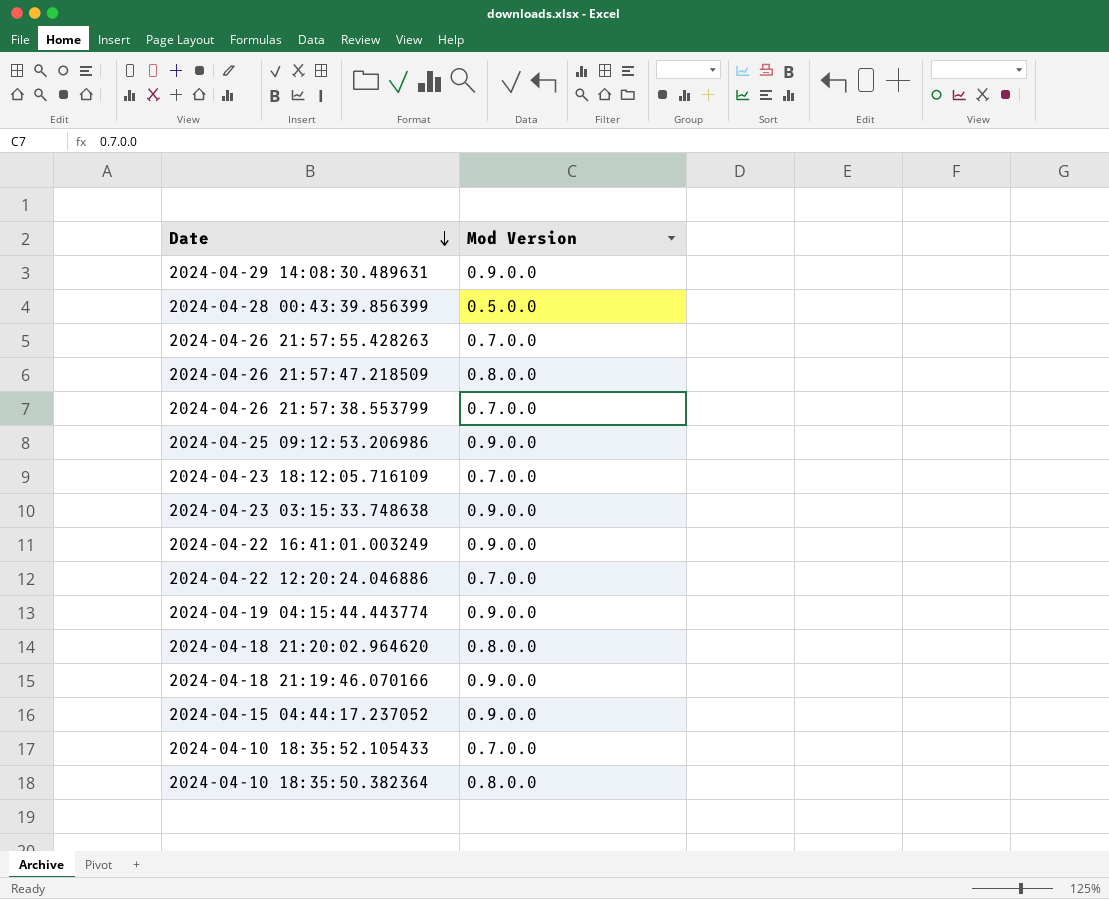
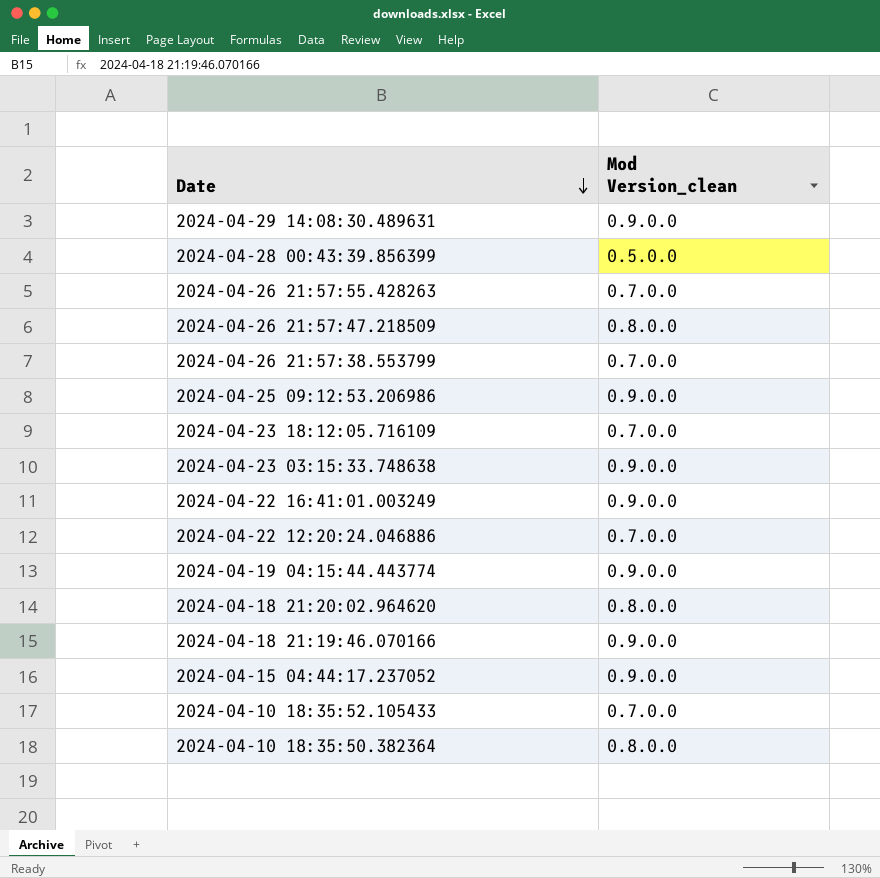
column name: Mod Version -> Mod Version_clean

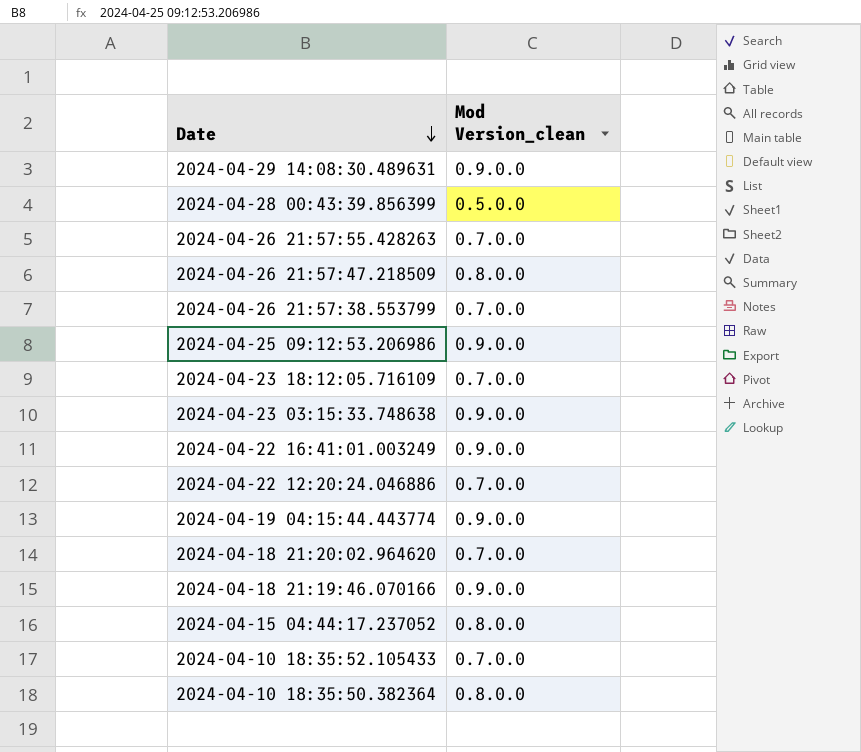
2024-04-18 21:20:02.964620 | Mod Version_clean: 0.8.0.0 -> 0.7.0.0
2024-04-15 04:44:17.237052 | Mod Version_clean: 0.9.0.0 -> 0.8.0.0

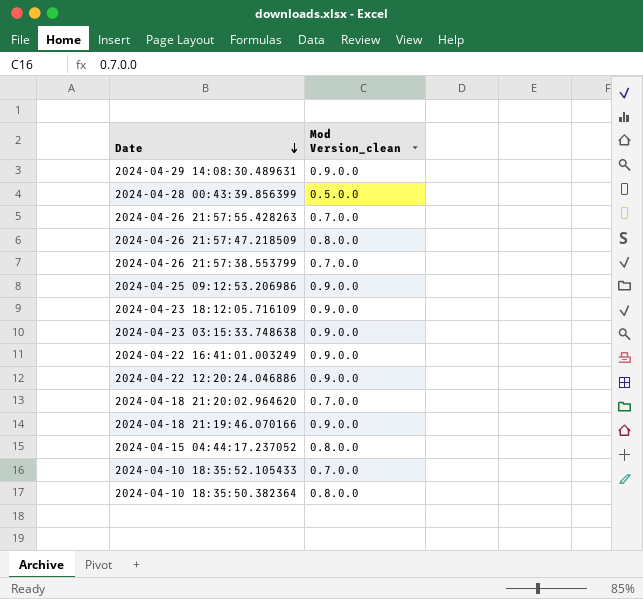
row 2024-04-19 04:15:44.443774: 0.9.0.0 -> none
2024-04-23 18:12:05.716109 | Mod Version_clean: 0.7.0.0 -> 0.9.0.0
2024-04-22 12:20:24.046886 | Mod Version_clean: 0.7.0.0 -> 0.9.0.0

